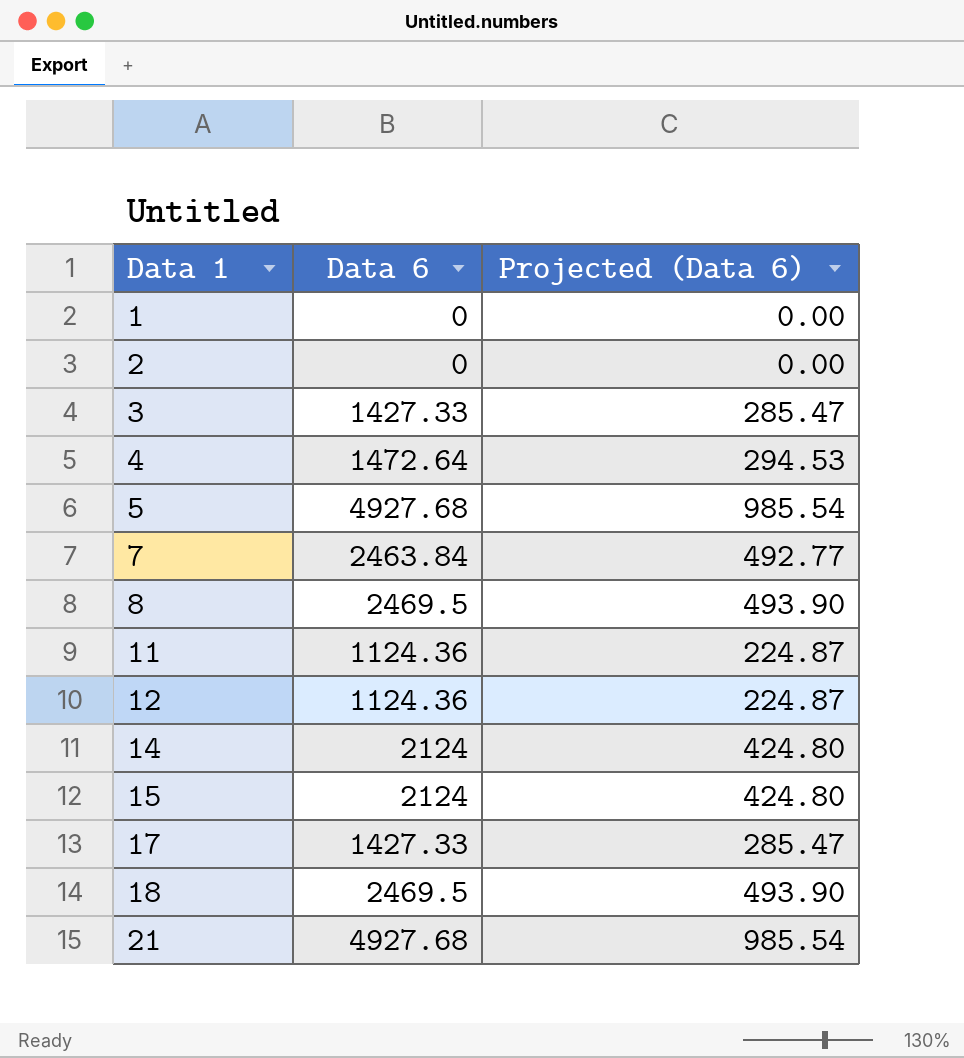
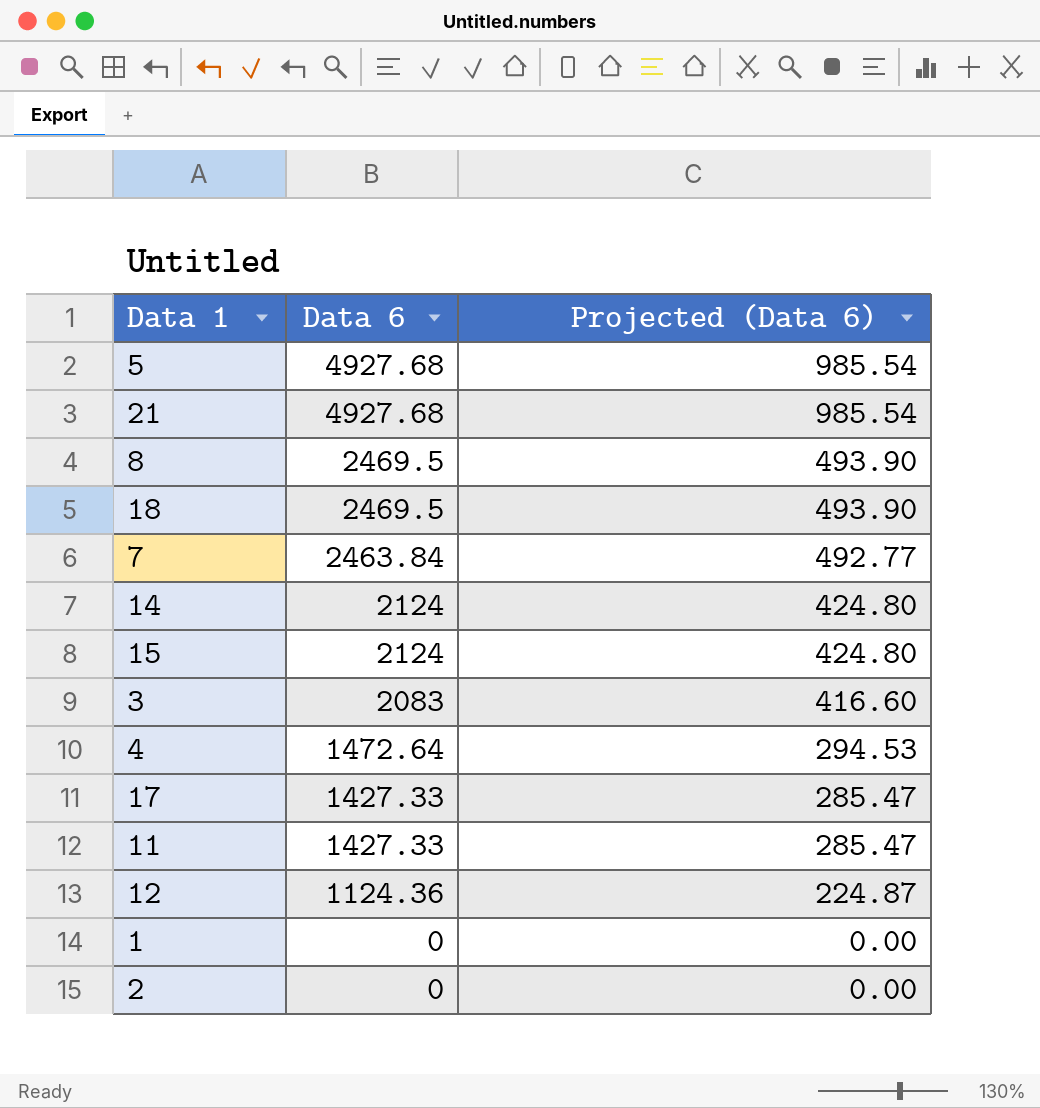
row order: Data 1 ascending -> Data 6 descending
3 | Data 6: 1427.33 -> 2083
3 | Projected (Data 6): 285.47 -> 416.60
11 | Data 6: 1124.36 -> 1427.33
11 | Projected (Data 6): 224.87 -> 285.47

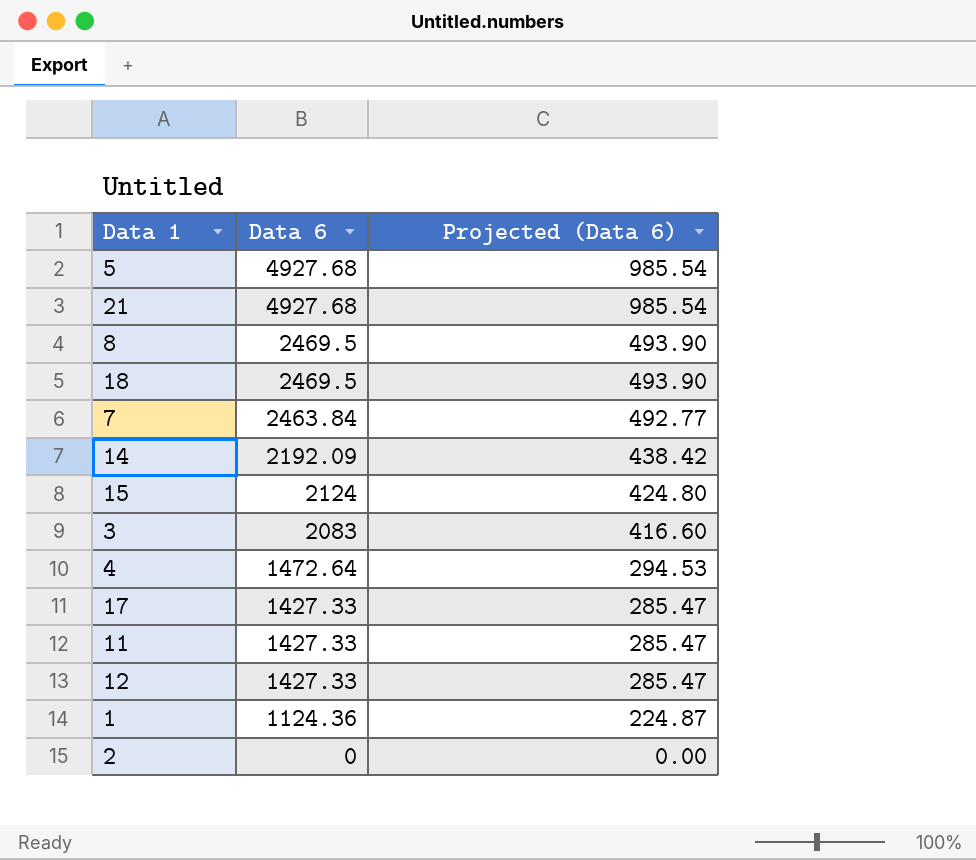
14 | Data 6: 2124 -> 2192.09
14 | Projected (Data 6): 424.80 -> 438.42
12 | Data 6: 1124.36 -> 1427.33
12 | Projected (Data 6): 224.87 -> 285.47
1 | Data 6: 0 -> 1124.36
1 | Projected (Data 6): 0.00 -> 224.87

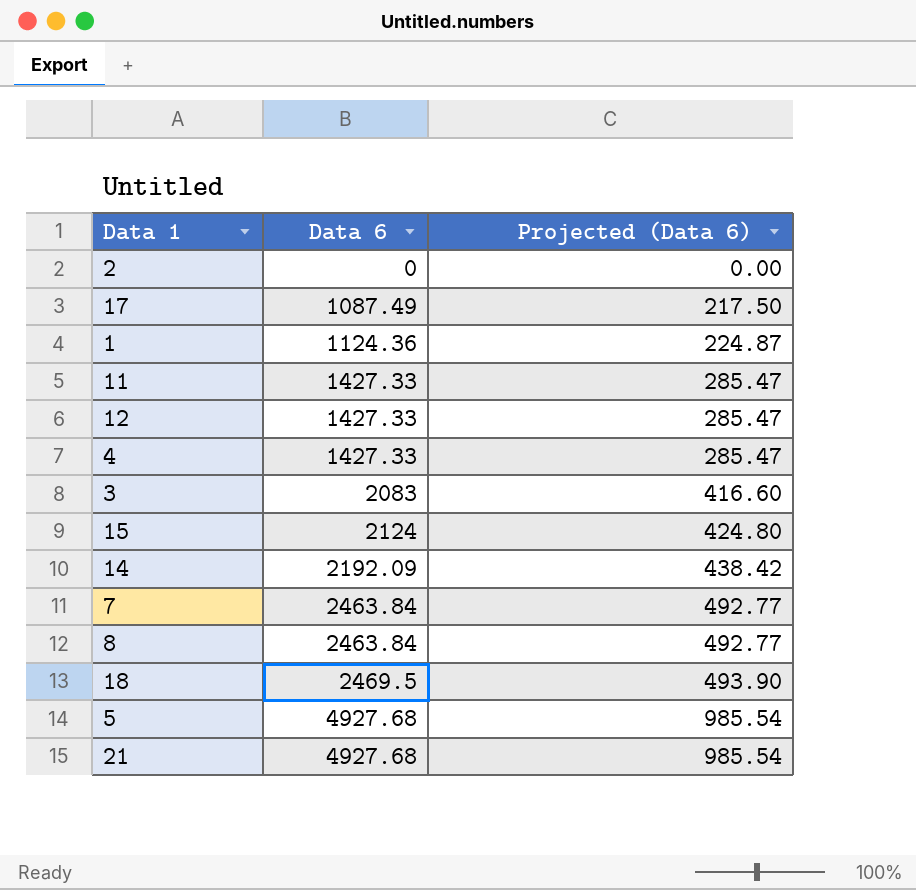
row order: Data 6 descending -> Data 6 ascending
17 | Data 6: 1427.33 -> 1087.49
17 | Projected (Data 6): 285.47 -> 217.50
4 | Data 6: 1472.64 -> 1427.33
4 | Projected (Data 6): 294.53 -> 285.47
8 | Data 6: 2469.5 -> 2463.84
8 | Projected (Data 6): 493.90 -> 492.77

